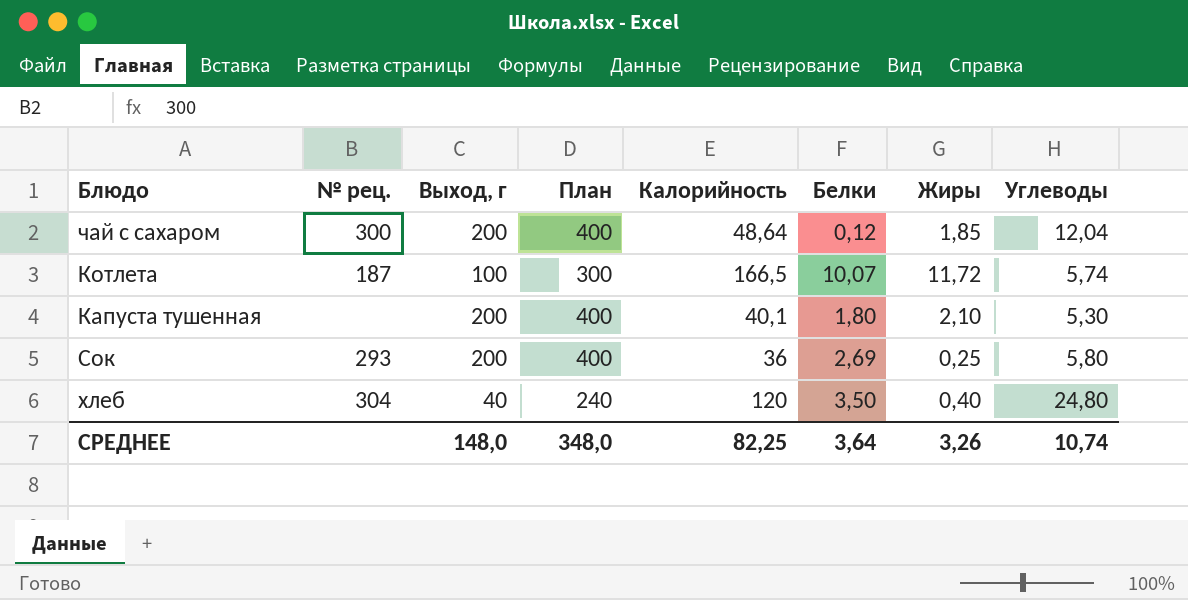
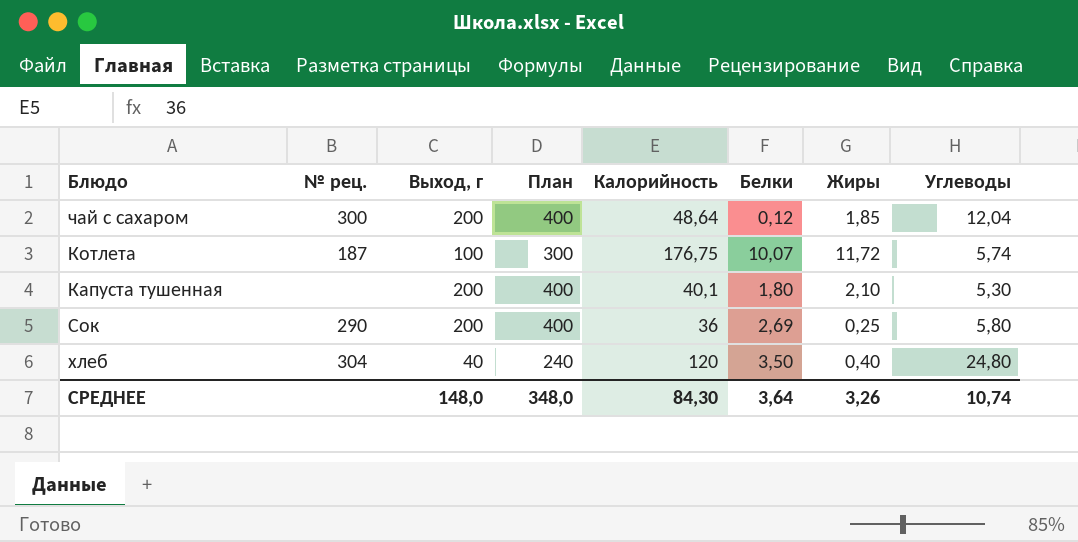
Котлета | Калорийность: 166,5 -> 176,75
Сок | № рец.: 293 -> 290
СРЕДНЕЕ | Калорийность: 82,25 -> 84,30

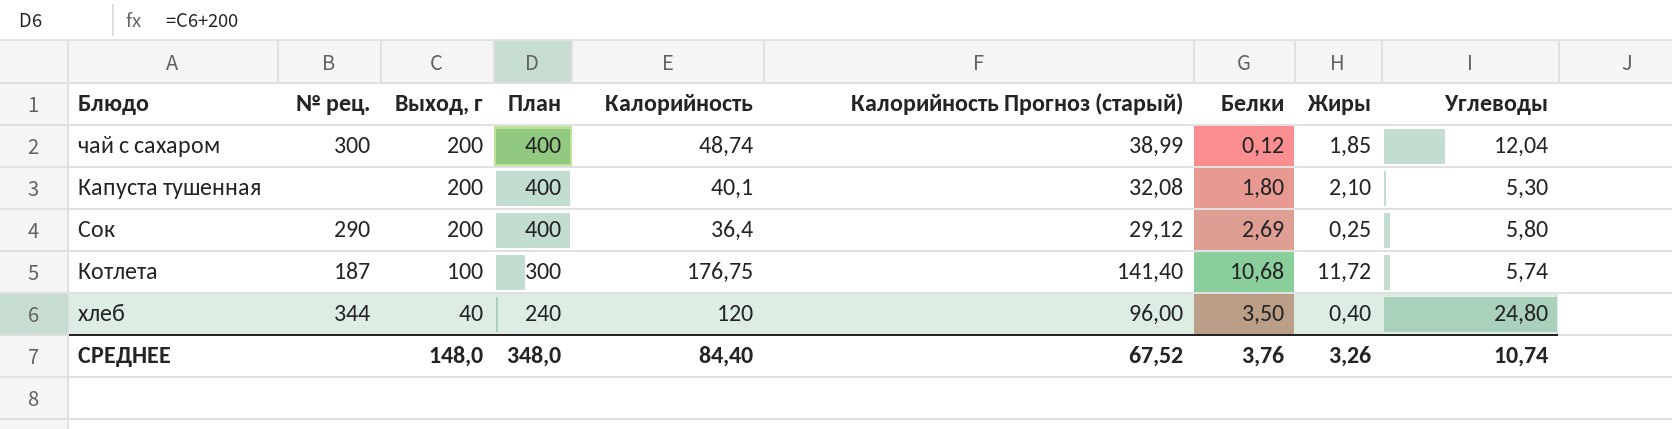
row order: none -> Выход, г descending
column Калорийность Прогноз (старый) | formula: none -> [Калорийность] * 0,8
чай с сахаром | Калорийность: 48,64 -> 48,74
Сок | Калорийность: 36 -> 36,4
Котлета | Белки: 10,07 -> 10,68
хлеб | № рец.: 304 -> 344
СРЕДНЕЕ | Калорийность: 84,30 -> 84,40
СРЕДНЕЕ | Белки: 3,64 -> 3,76

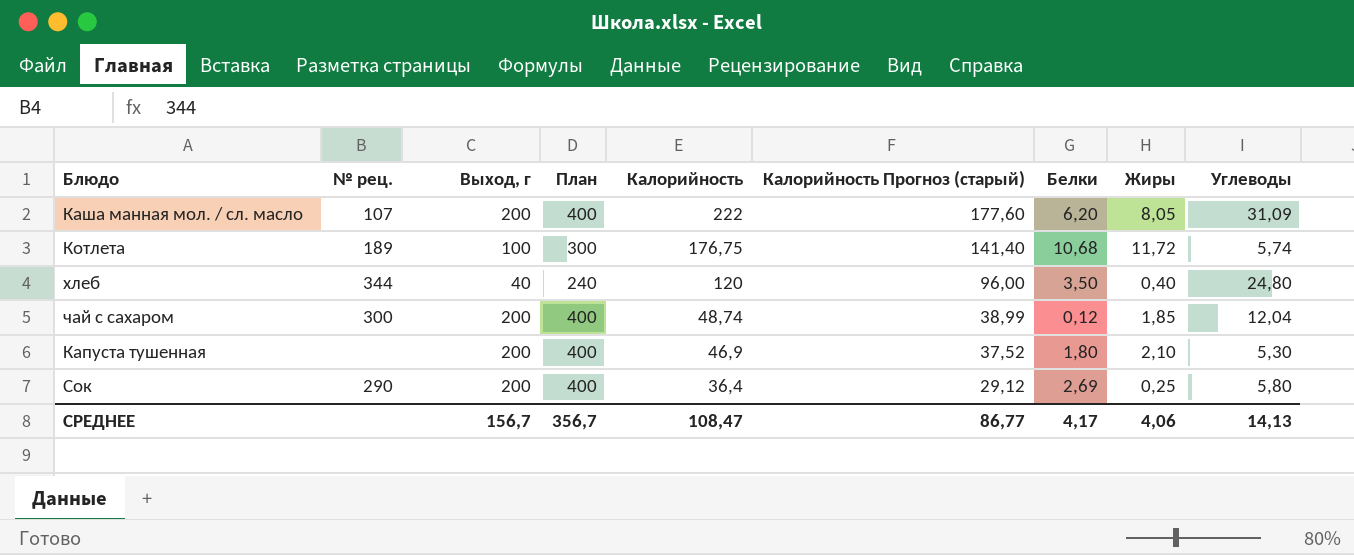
row order: Выход, г descending -> Калорийность descending
row Каша манная мол. / сл. масло: none -> 107 | 200 | 400 | 222 | 177,60 | 6,20 | 8,05 | 31,09
Котлета | № рец.: 187 -> 189
Капуста тушенная | Калорийность: 40,1 -> 46,9
Капуста тушенная | Калорийность Прогноз (старый): 32,08 -> 37,52
СРЕДНЕЕ | Выход, г: 148,0 -> 156,7
СРЕДНЕЕ | План: 348,0 -> 356,7
СРЕДНЕЕ | Калорийность: 84,40 -> 108,47
СРЕДНЕЕ | Калорийность Прогноз (старый): 67,52 -> 86,77
СРЕДНЕЕ | Белки: 3,76 -> 4,17
СРЕДНЕЕ | Жиры: 3,26 -> 4,06
СРЕДНЕЕ | Углеводы: 10,74 -> 14,13

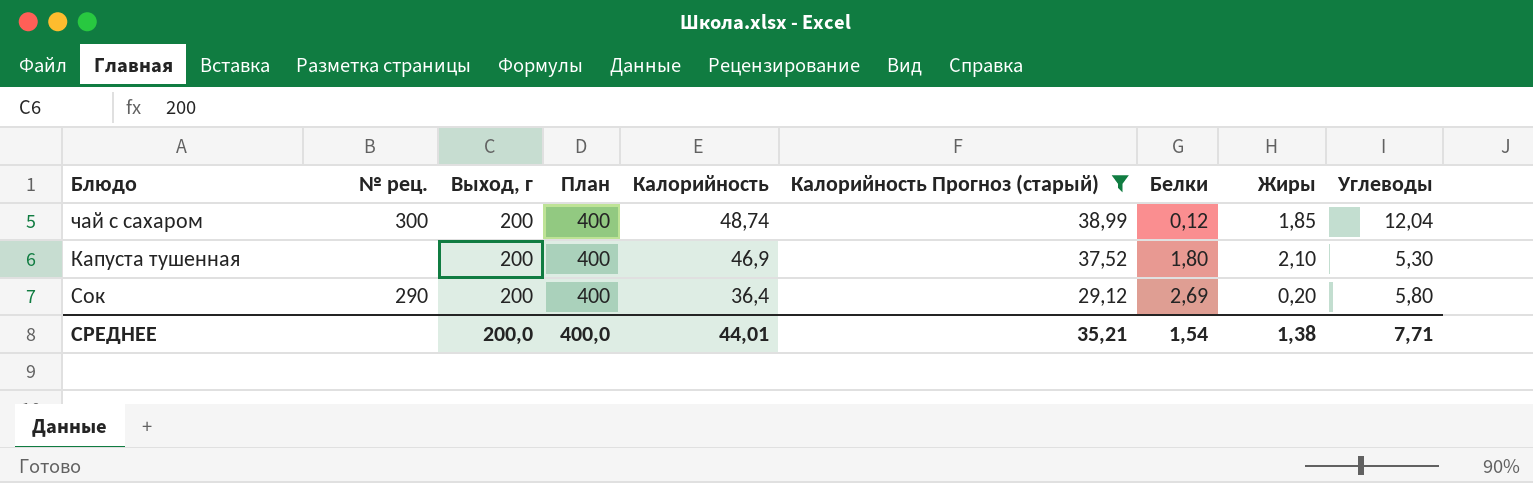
filter: none -> Калорийность Прогноз (старый) <= 38,99
Сок | Жиры: 0,25 -> 0,20
СРЕДНЕЕ | Выход, г: 156,7 -> 200,0
СРЕДНЕЕ | План: 356,7 -> 400,0
СРЕДНЕЕ | Калорийность: 108,47 -> 44,01
СРЕДНЕЕ | Калорийность Прогноз (старый): 86,77 -> 35,21
СРЕДНЕЕ | Белки: 4,17 -> 1,54
СРЕДНЕЕ | Жиры: 4,06 -> 1,38
СРЕДНЕЕ | Углеводы: 14,13 -> 7,71

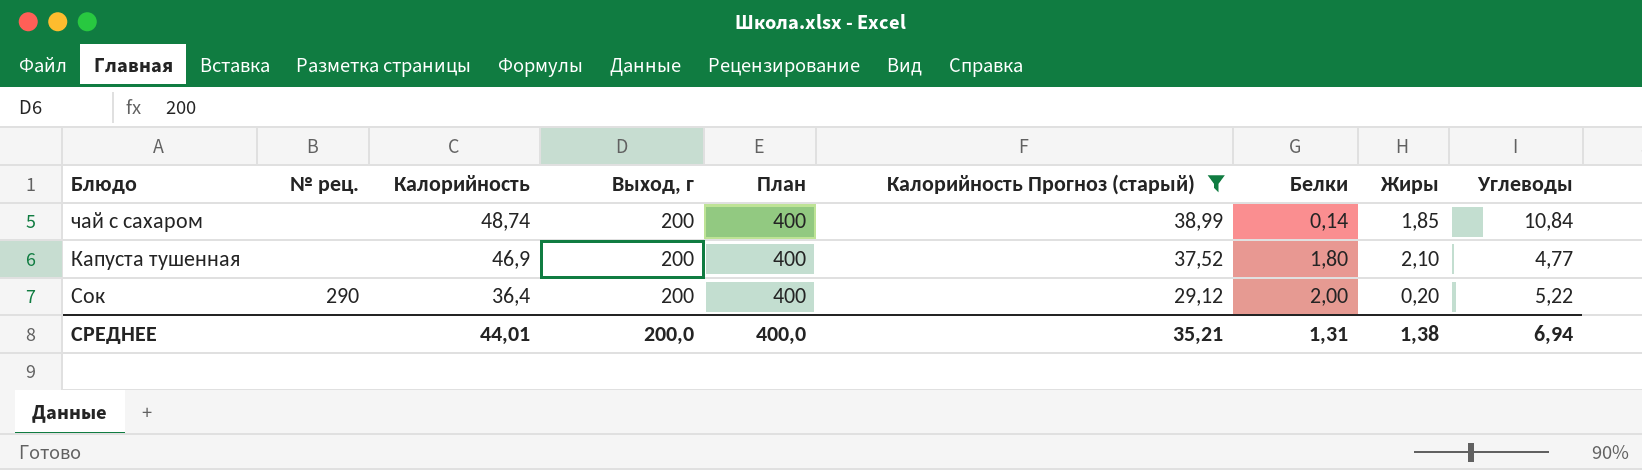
column Калорийность | position: 5 -> 3
чай с сахаром | № рец.: 300 -> none
чай с сахаром | Белки: 0,12 -> 0,14
чай с сахаром | Углеводы: 12,04 -> 10,84
Капуста тушенная | Углеводы: 5,30 -> 4,77
Сок | Белки: 2,69 -> 2,00
Сок | Углеводы: 5,80 -> 5,22
СРЕДНЕЕ | Белки: 1,54 -> 1,31
СРЕДНЕЕ | Углеводы: 7,71 -> 6,94

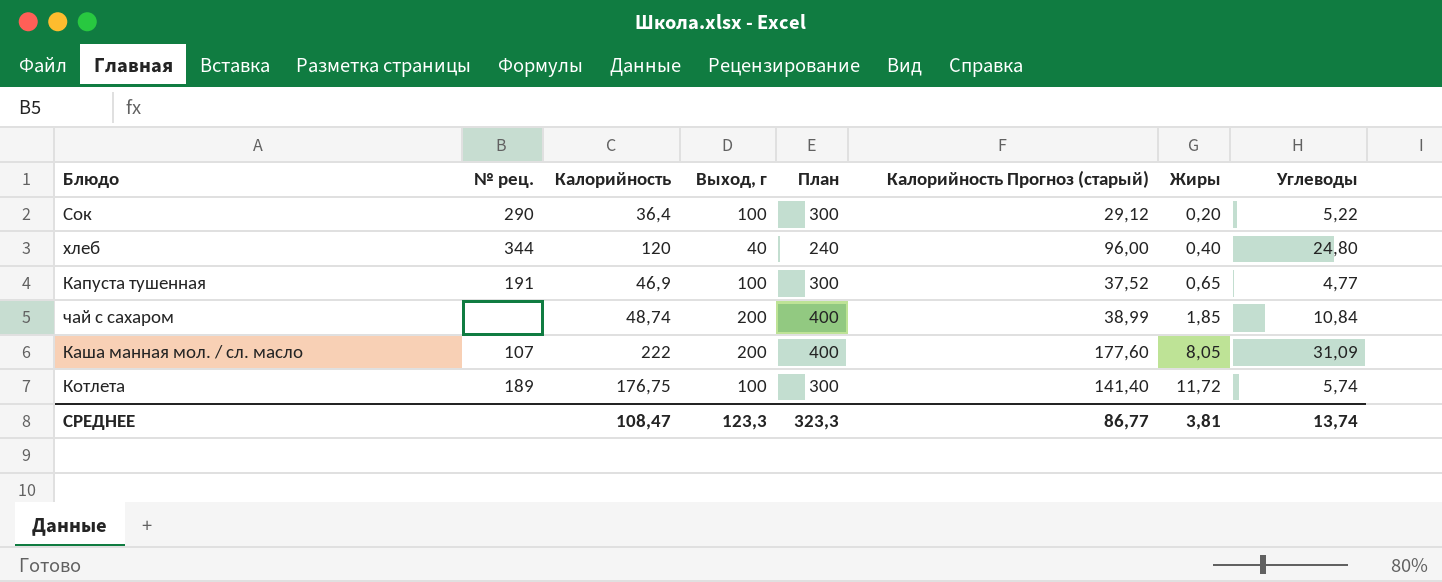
filter: Калорийность Прогноз (старый) <= 38,99 -> none
row order: Калорийность descending -> Жиры ascending
column Белки | position: 7 -> none
Сок | Выход, г: 200 -> 100
Сок | План: 400 -> 300
Капуста тушенная | № рец.: none -> 191
Капуста тушенная | Выход, г: 200 -> 100
Капуста тушенная | План: 400 -> 300
Капуста тушенная | Жиры: 2,10 -> 0,65
СРЕДНЕЕ | Калорийность: 44,01 -> 108,47
СРЕДНЕЕ | Выход, г: 200,0 -> 123,3
СРЕДНЕЕ | План: 400,0 -> 323,3
СРЕДНЕЕ | Калорийность Прогноз (старый): 35,21 -> 86,77
СРЕДНЕЕ | Жиры: 1,38 -> 3,81
СРЕДНЕЕ | Углеводы: 6,94 -> 13,74

